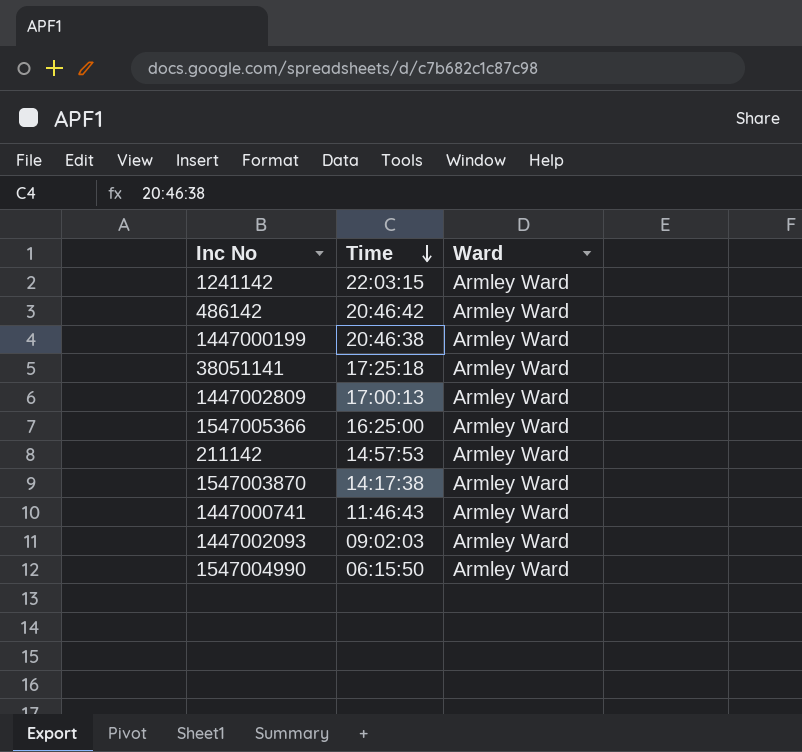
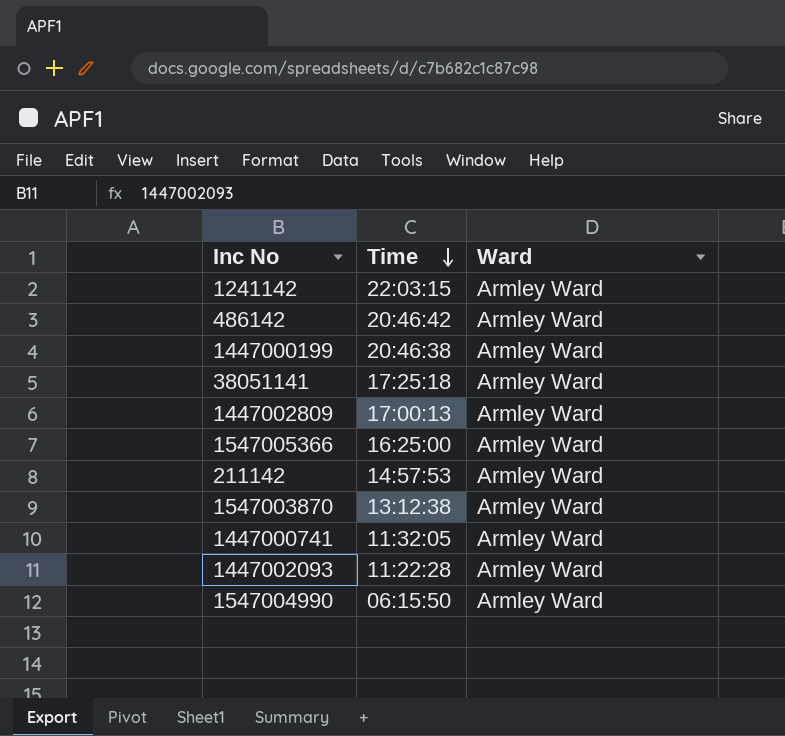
1547003870 | Time: 14:17:38 -> 13:12:38
1447000741 | Time: 11:46:43 -> 11:32:05
1447002093 | Time: 09:02:03 -> 11:22:28

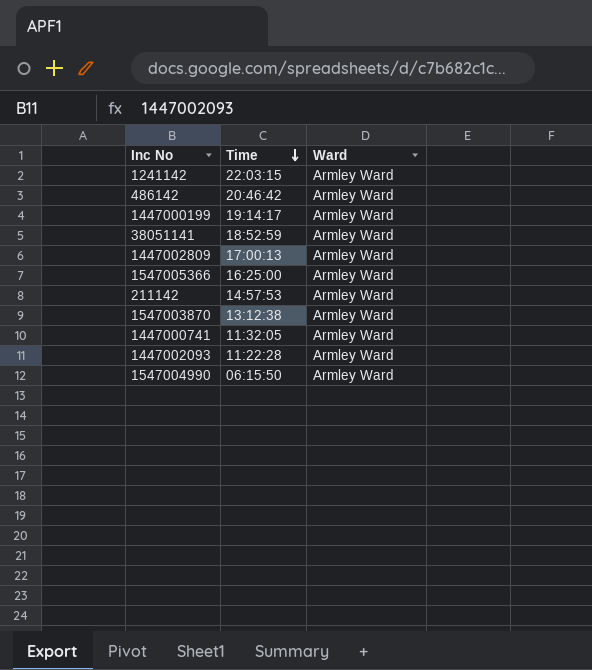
1447000199 | Time: 20:46:38 -> 19:14:17
38051141 | Time: 17:25:18 -> 18:52:59

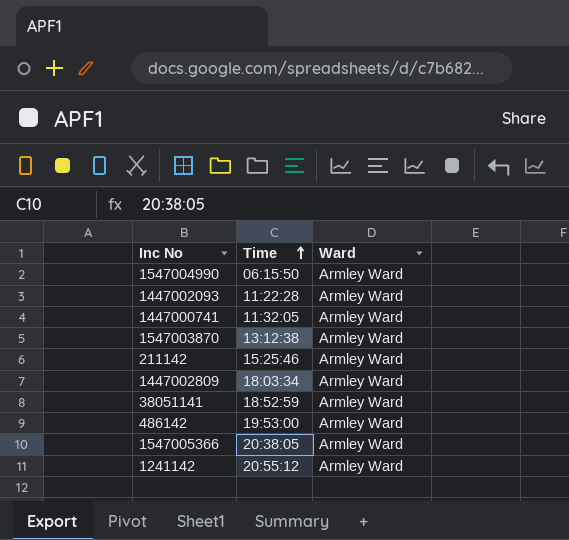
row order: Time descending -> Time ascending
row 1447000199: 19:14:17 | Armley Ward -> none
211142 | Time: 14:57:53 -> 15:25:46
1447002809 | Time: 17:00:13 -> 18:03:34
486142 | Time: 20:46:42 -> 19:53:00
1547005366 | Time: 16:25:00 -> 20:38:05
1241142 | Time: 22:03:15 -> 20:55:12

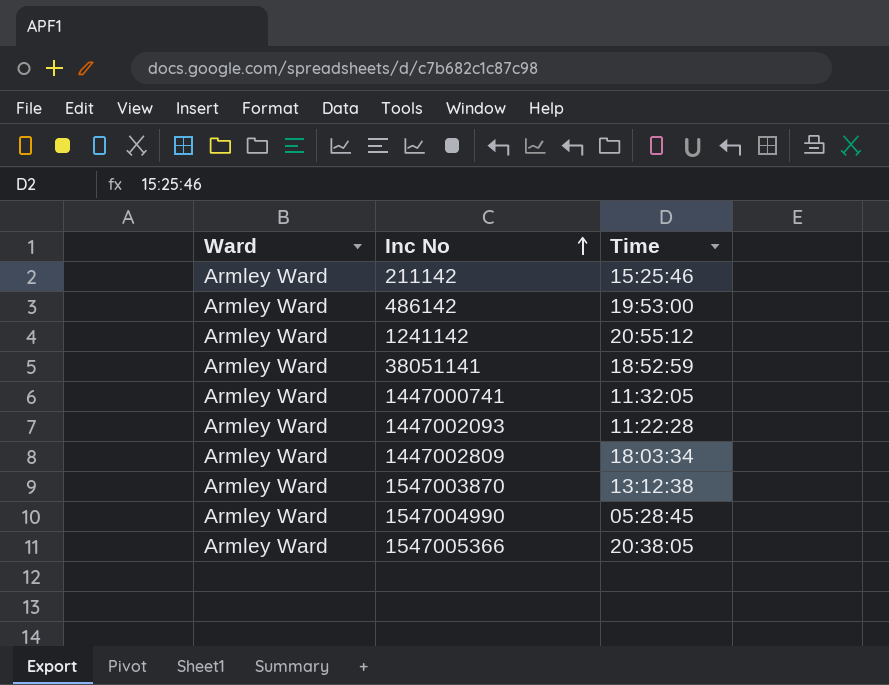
row order: Time ascending -> Inc No ascending
column Ward | position: 3 -> 1
1547004990 | Time: 06:15:50 -> 05:28:45

